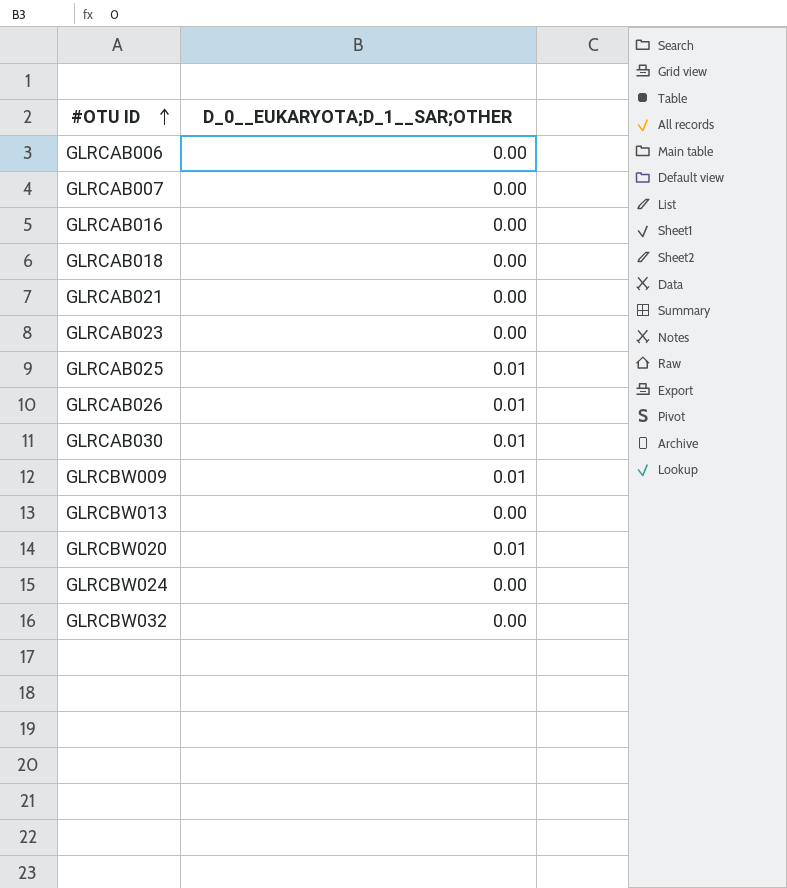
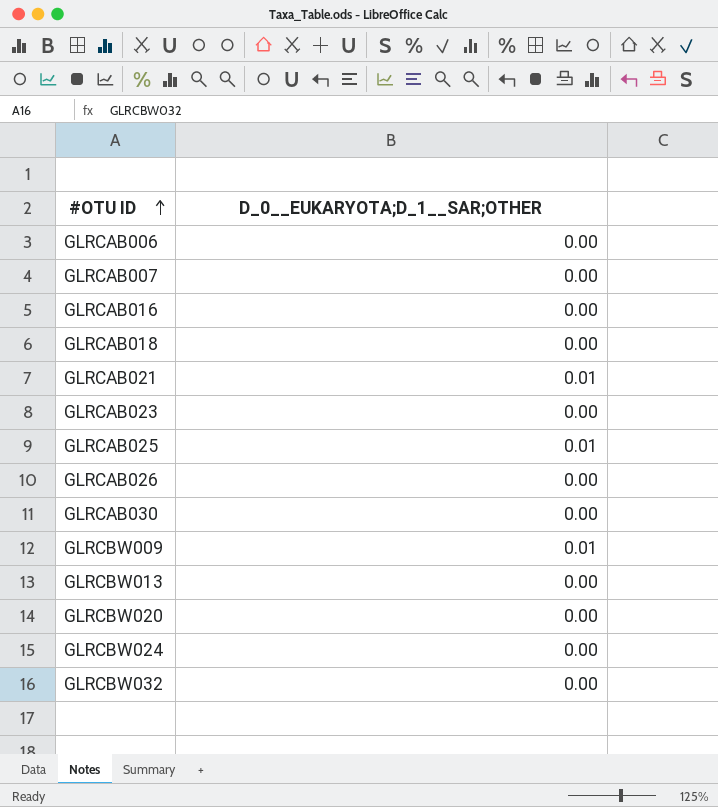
GLRCAB021 | D_0__EUKARYOTA;D_1__SAR;OTHER: 0.00 -> 0.01
GLRCAB026 | D_0__EUKARYOTA;D_1__SAR;OTHER: 0.01 -> 0.00
GLRCAB030 | D_0__EUKARYOTA;D_1__SAR;OTHER: 0.01 -> 0.00
GLRCBW020 | D_0__EUKARYOTA;D_1__SAR;OTHER: 0.01 -> 0.00

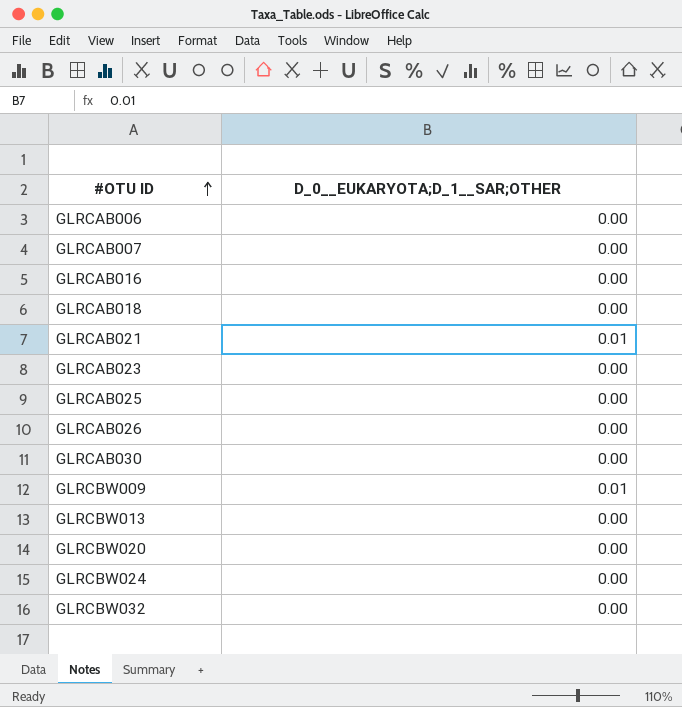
GLRCAB025 | D_0__EUKARYOTA;D_1__SAR;OTHER: 0.01 -> 0.00

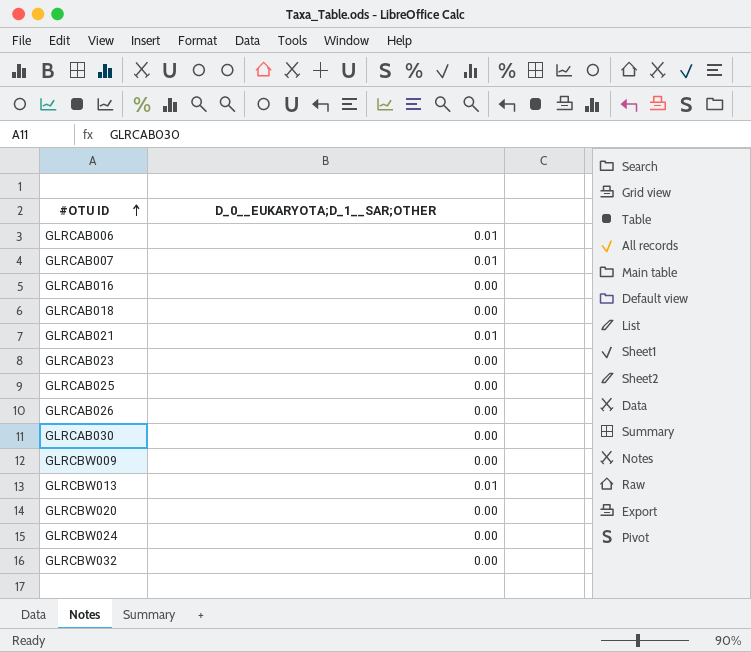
GLRCAB006 | D_0__EUKARYOTA;D_1__SAR;OTHER: 0.00 -> 0.01
GLRCAB007 | D_0__EUKARYOTA;D_1__SAR;OTHER: 0.00 -> 0.01
GLRCBW009 | D_0__EUKARYOTA;D_1__SAR;OTHER: 0.01 -> 0.00
GLRCBW013 | D_0__EUKARYOTA;D_1__SAR;OTHER: 0.00 -> 0.01

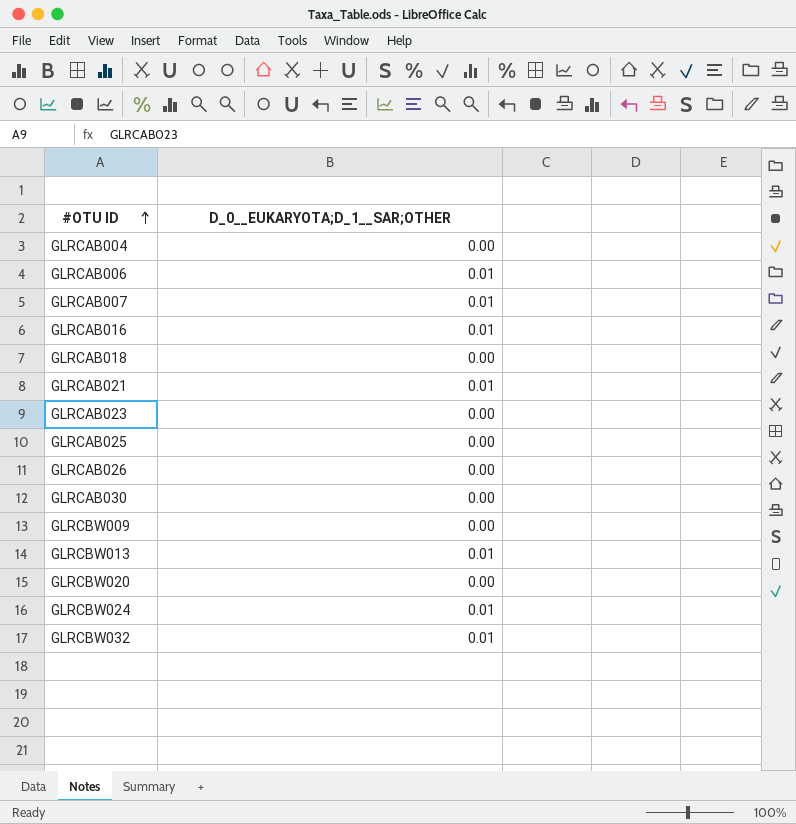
row GLRCAB004: none -> 0.00
GLRCAB016 | D_0__EUKARYOTA;D_1__SAR;OTHER: 0.00 -> 0.01
GLRCBW024 | D_0__EUKARYOTA;D_1__SAR;OTHER: 0.00 -> 0.01
GLRCBW032 | D_0__EUKARYOTA;D_1__SAR;OTHER: 0.00 -> 0.01

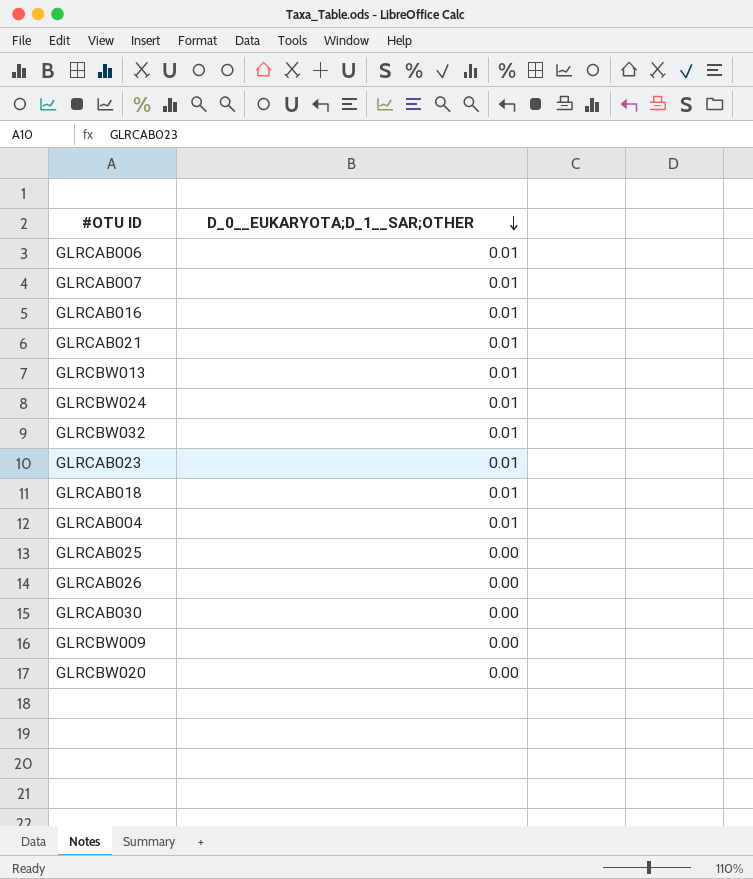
row order: #OTU ID ascending -> D_0__EUKARYOTA;D_1__SAR;OTHER descending
GLRCAB023 | D_0__EUKARYOTA;D_1__SAR;OTHER: 0.00 -> 0.01
GLRCAB018 | D_0__EUKARYOTA;D_1__SAR;OTHER: 0.00 -> 0.01
GLRCAB004 | D_0__EUKARYOTA;D_1__SAR;OTHER: 0.00 -> 0.01

